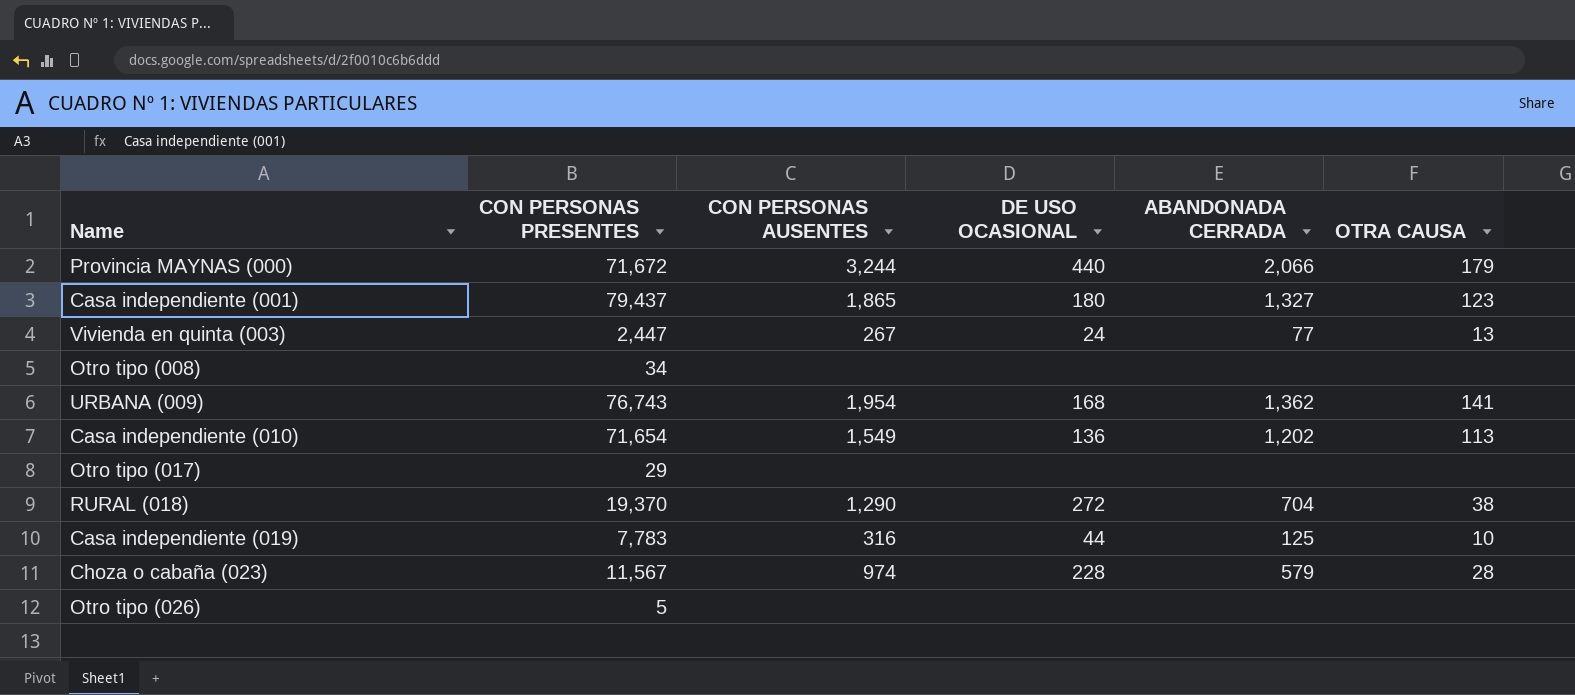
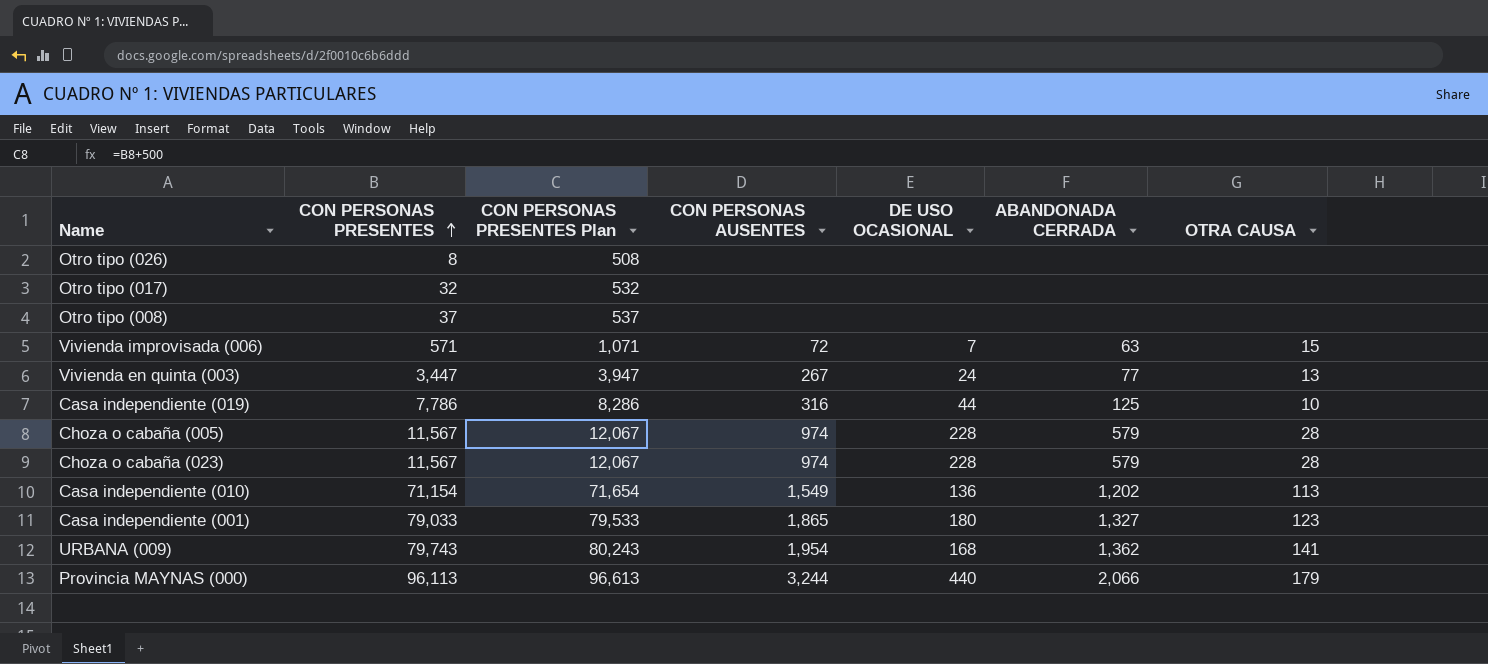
row order: none -> CON PERSONAS PRESENTES ascending
column CON PERSONAS PRESENTES Plan | formula: none -> [CON PERSONAS PRESENTES] + 500
row RURAL (018): 19,370 | 1,290 | 272 | 704 | 38 -> none
Otro tipo (026) | CON PERSONAS PRESENTES: 5 -> 8
Otro tipo (017) | CON PERSONAS PRESENTES: 29 -> 32
Otro tipo (008) | CON PERSONAS PRESENTES: 34 -> 37
row Vivienda improvisada (006): none -> 571 | 1,071 | 72 | 7 | 63 | 15
Vivienda en quinta (003) | CON PERSONAS PRESENTES: 2,447 -> 3,447
Casa independiente (019) | CON PERSONAS PRESENTES: 7,783 -> 7,786
row Choza o cabaña (005): none -> 11,567 | 12,067 | 974 | 228 | 579 | 28
Casa independiente (010) | CON PERSONAS PRESENTES: 71,654 -> 71,154
Casa independiente (001) | CON PERSONAS PRESENTES: 79,437 -> 79,033
URBANA (009) | CON PERSONAS PRESENTES: 76,743 -> 79,743
Provincia MAYNAS (000) | CON PERSONAS PRESENTES: 71,672 -> 96,113

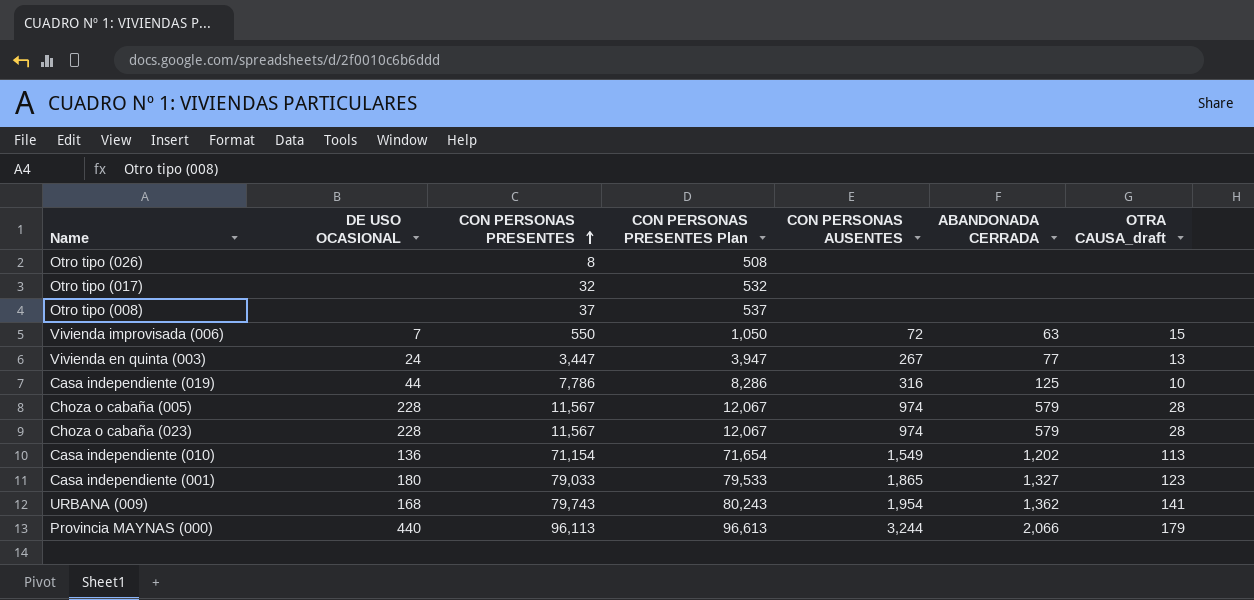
column DE USO OCASIONAL | position: 5 -> 2
column name: OTRA CAUSA -> OTRA CAUSA_draft
Vivienda improvisada (006) | CON PERSONAS PRESENTES: 571 -> 550
Vivienda improvisada (006) | CON PERSONAS PRESENTES Plan: 1,071 -> 1,050

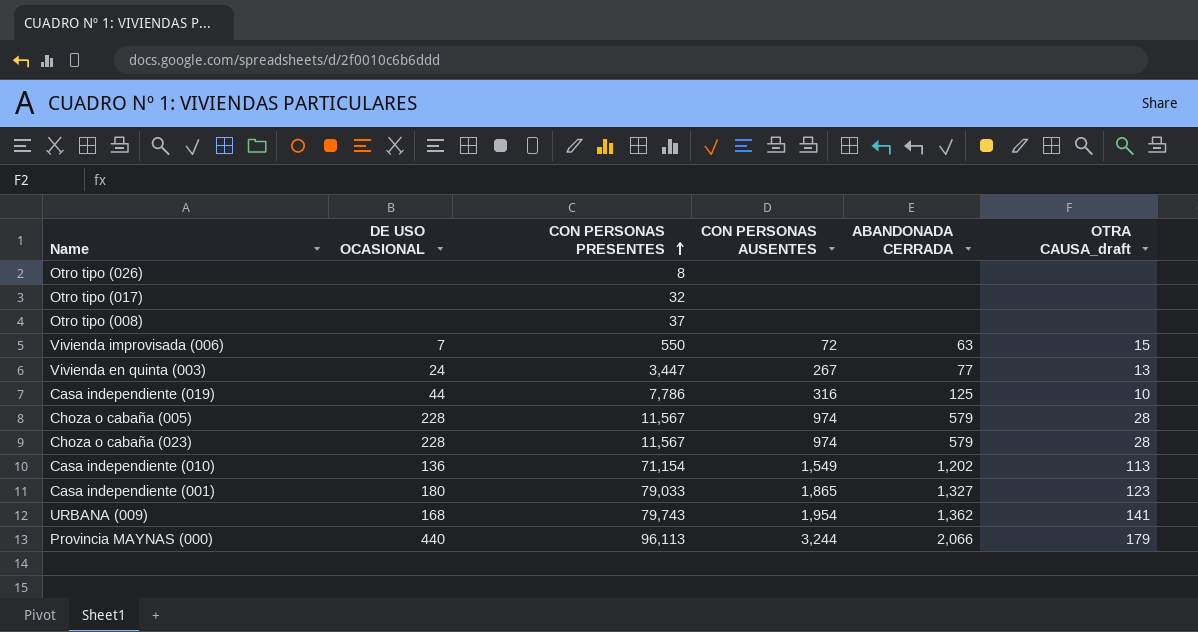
column CON PERSONAS PRESENTES Plan | formula: [CON PERSONAS PRESENTES] + 500 -> none

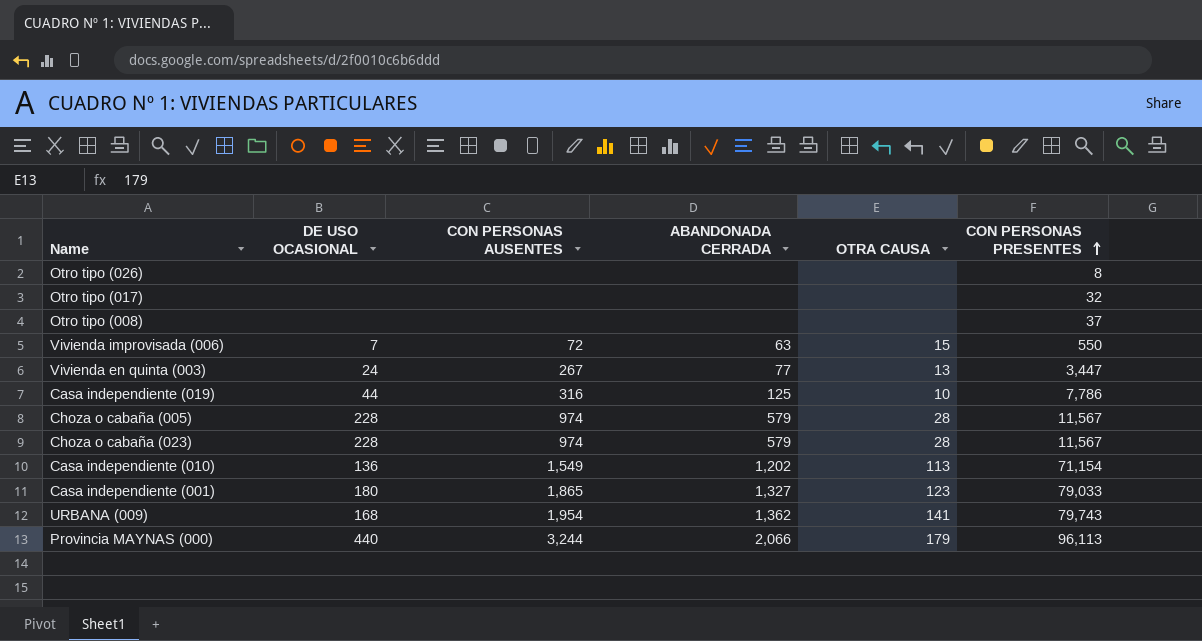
column name: OTRA CAUSA_draft -> OTRA CAUSA
column CON PERSONAS PRESENTES | position: 3 -> 6

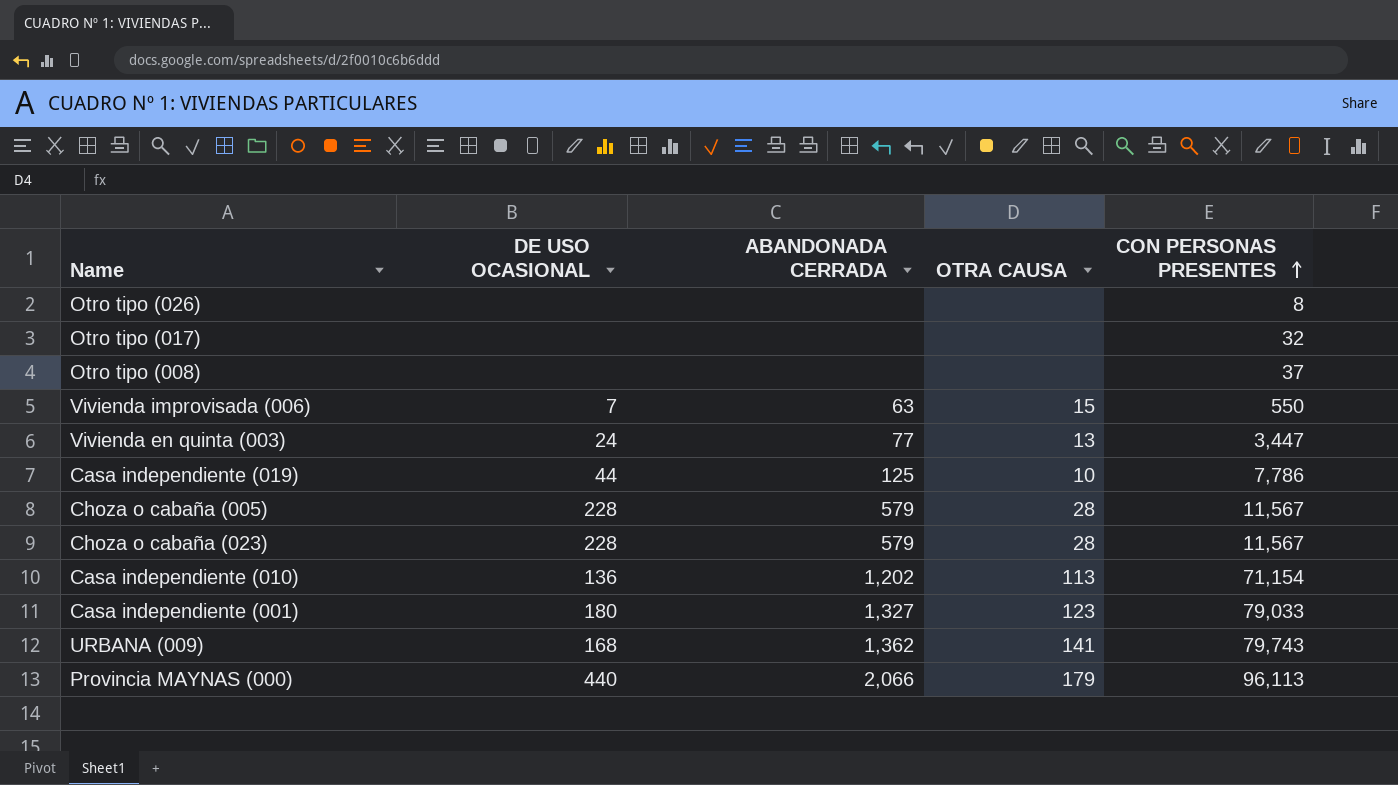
column CON PERSONAS AUSENTES | position: 3 -> none

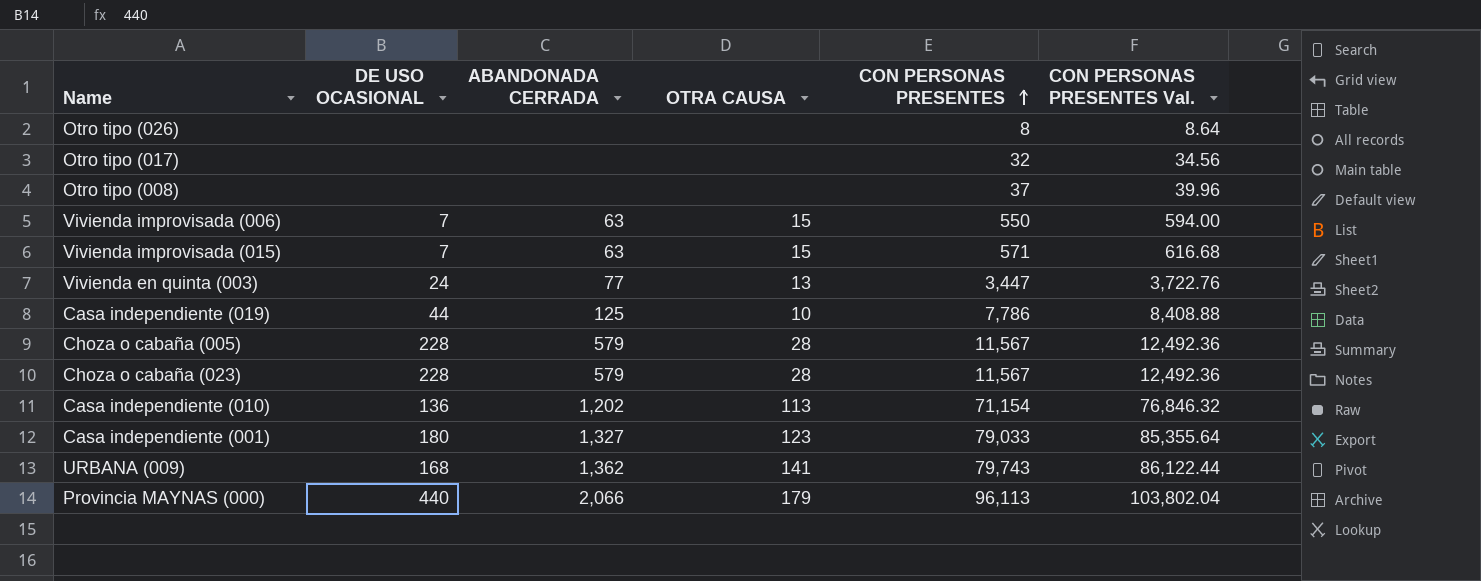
column CON PERSONAS PRESENTES Val. | formula: none -> [CON PERSONAS PRESENTES] * 1.08
row Vivienda improvisada (015): none -> 7 | 63 | 15 | 571 | 616.68

